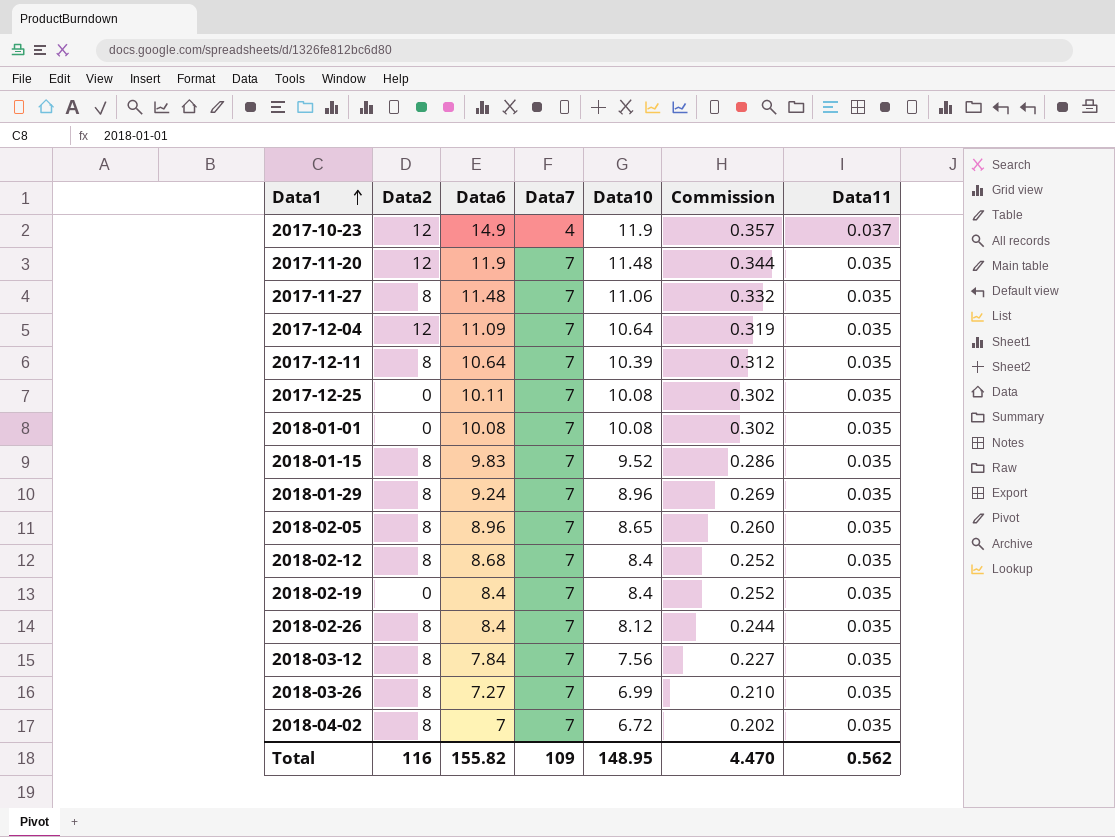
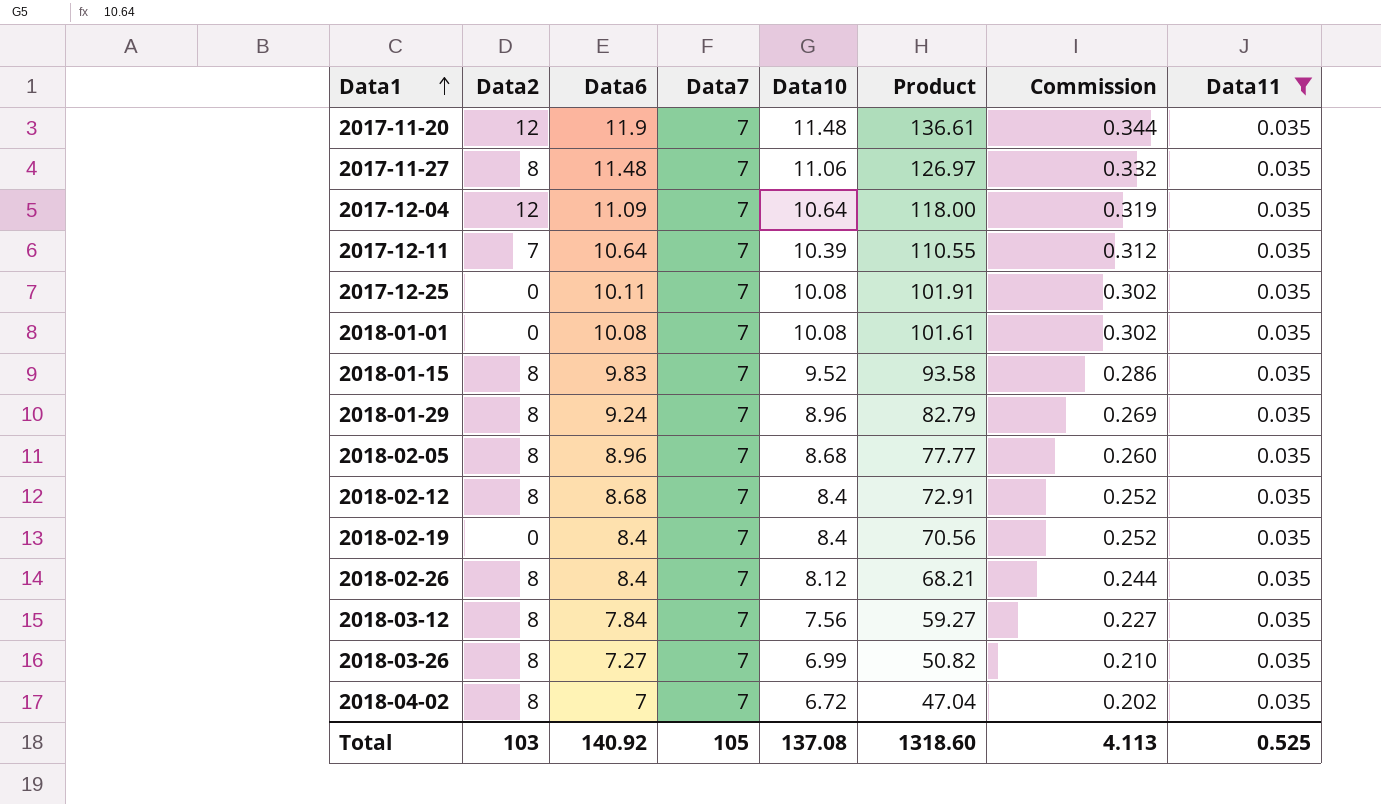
filter: none -> Data11 = 0.035
column Product | formula: none -> [Data6] * [Data10]
2017-12-11 | Data2: 8 -> 7
2018-02-05 | Data10: 8.65 -> 8.68
Total | Data2: 116 -> 103
Total | Data6: 155.82 -> 140.92
Total | Data7: 109 -> 105
Total | Data10: 148.95 -> 137.08
Total | Commission: 4.470 -> 4.113
Total | Data11: 0.562 -> 0.525

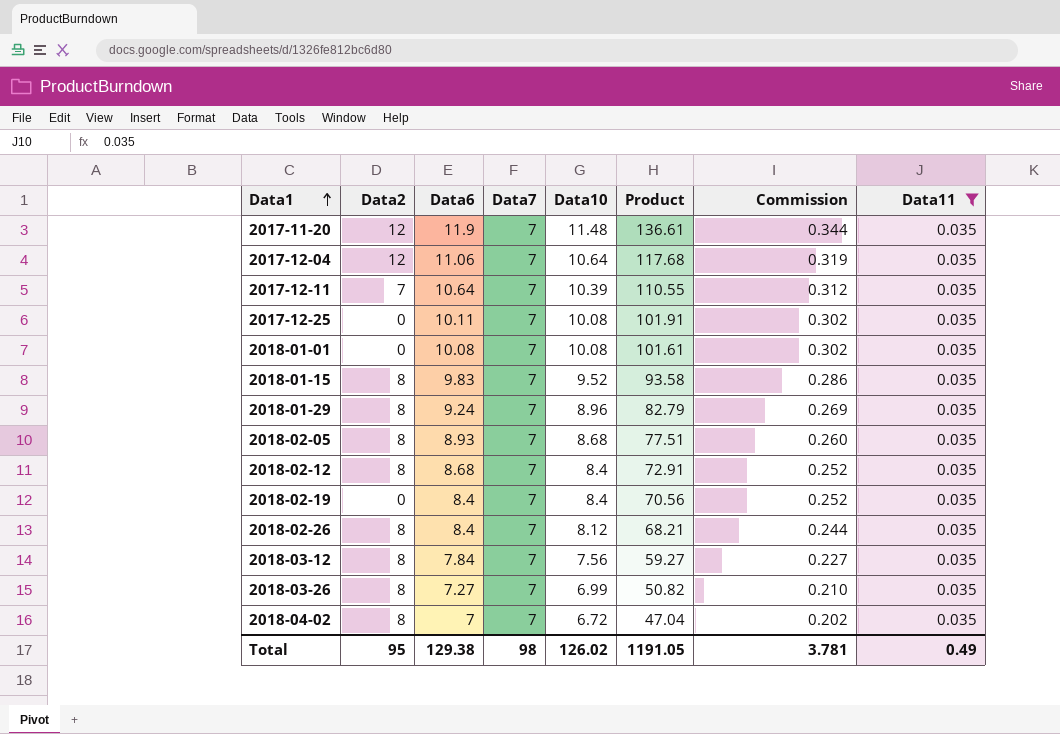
row 2017-11-27: 8 | 11.48 | 7 | 11.06 | 126.97 | 0.332 | 0.035 -> none
2017-12-04 | Data6: 11.09 -> 11.06
2017-12-04 | Product: 118.00 -> 117.68
2018-02-05 | Data6: 8.96 -> 8.93
2018-02-05 | Product: 77.77 -> 77.51
Total | Data2: 103 -> 95
Total | Data6: 140.92 -> 129.38
Total | Data7: 105 -> 98
Total | Data10: 137.08 -> 126.02
Total | Product: 1318.60 -> 1191.05
Total | Commission: 4.113 -> 3.781
Total | Data11: 0.525 -> 0.49

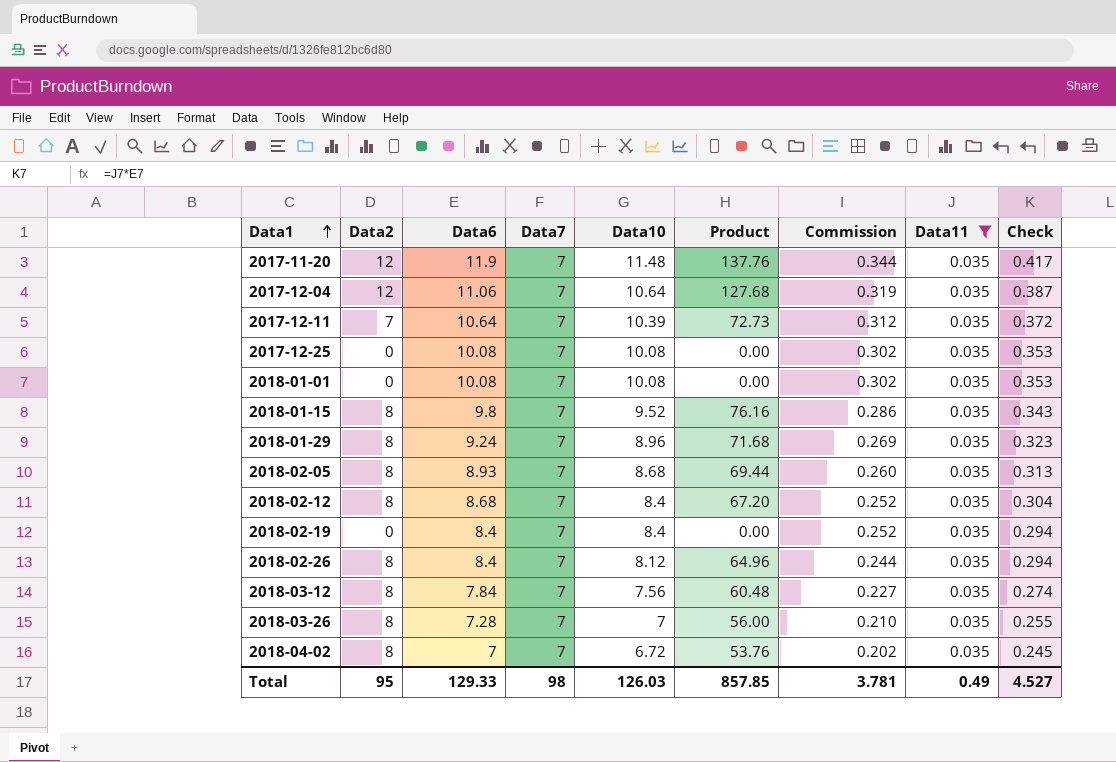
column Product | formula: [Data6] * [Data10] -> [Data2] * [Data10]
column Check | formula: none -> [Data6] * [Data11]
2017-12-25 | Data6: 10.11 -> 10.08
2018-01-15 | Data6: 9.83 -> 9.8
2018-03-26 | Data6: 7.27 -> 7.28
2018-03-26 | Data10: 6.99 -> 7
Total | Data6: 129.38 -> 129.33
Total | Data10: 126.02 -> 126.03
Total | Product: 1191.05 -> 857.85

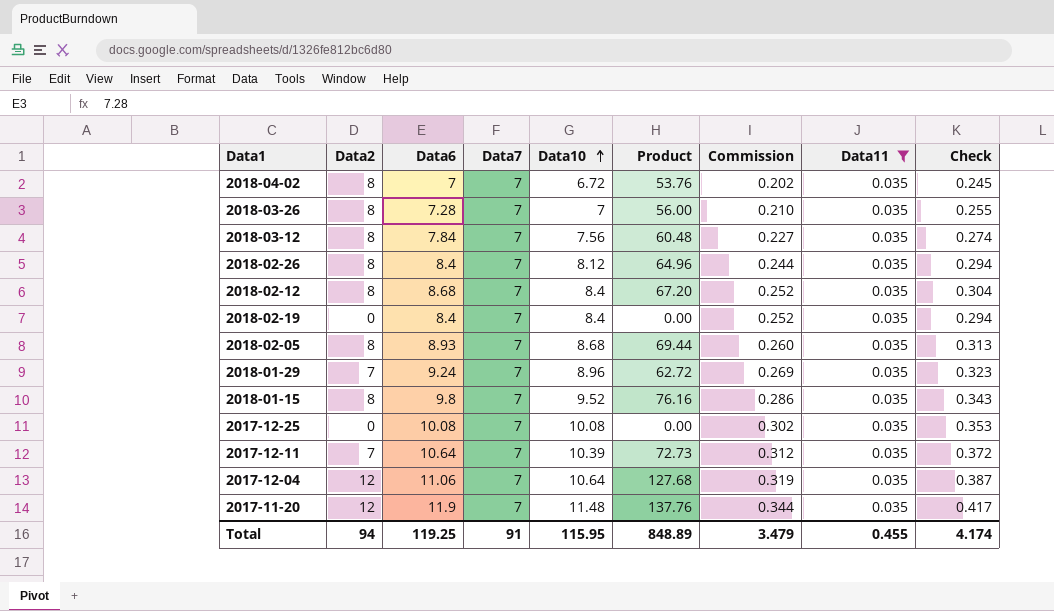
row order: Data1 ascending -> Data10 ascending
row 2018-01-01: 0 | 10.08 | 7 | 10.08 | 0.00 | 0.302 | 0.035 | 0.353 -> none
2018-01-29 | Data2: 8 -> 7
2018-01-29 | Product: 71.68 -> 62.72
Total | Data2: 95 -> 94
Total | Data6: 129.33 -> 119.25
Total | Data7: 98 -> 91
Total | Data10: 126.03 -> 115.95
Total | Product: 857.85 -> 848.89
Total | Commission: 3.781 -> 3.479
Total | Data11: 0.49 -> 0.455
Total | Check: 4.527 -> 4.174

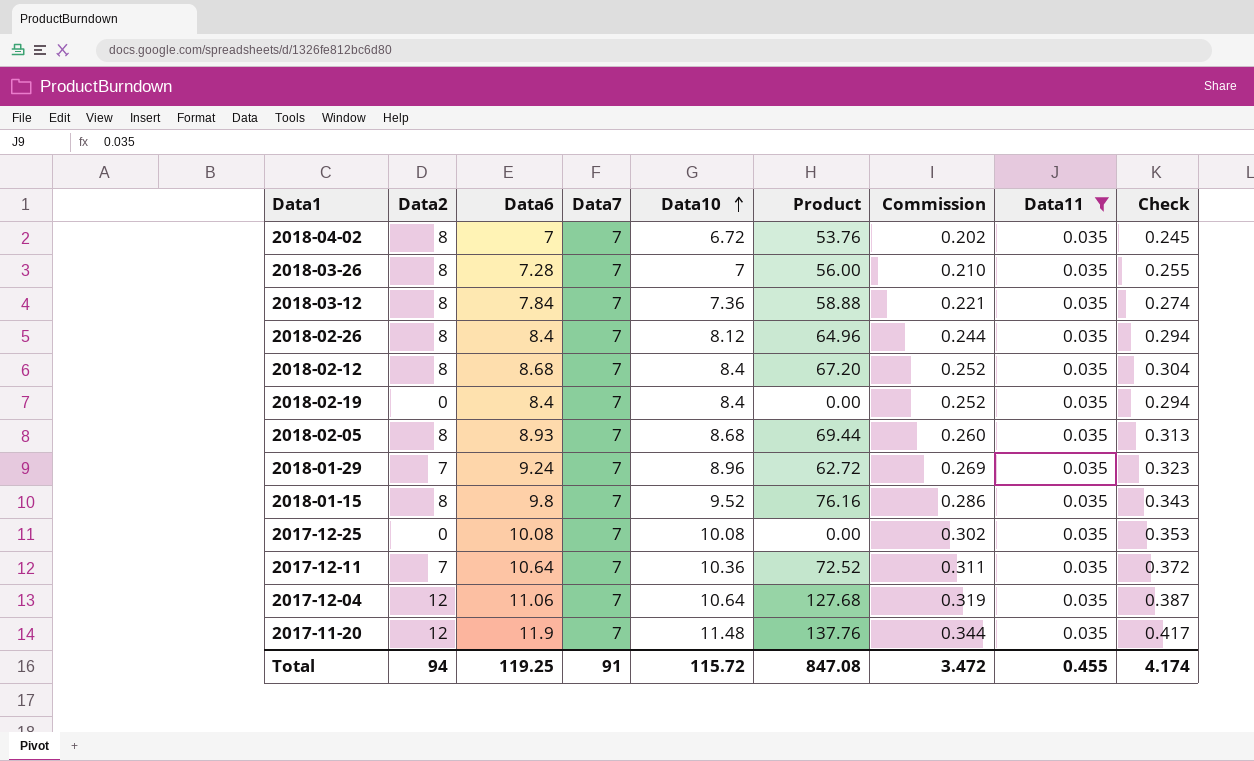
2018-03-12 | Data10: 7.56 -> 7.36
2018-03-12 | Product: 60.48 -> 58.88
2018-03-12 | Commission: 0.227 -> 0.221
2017-12-11 | Data10: 10.39 -> 10.36
2017-12-11 | Product: 72.73 -> 72.52
2017-12-11 | Commission: 0.312 -> 0.311
Total | Data10: 115.95 -> 115.72
Total | Product: 848.89 -> 847.08
Total | Commission: 3.479 -> 3.472

